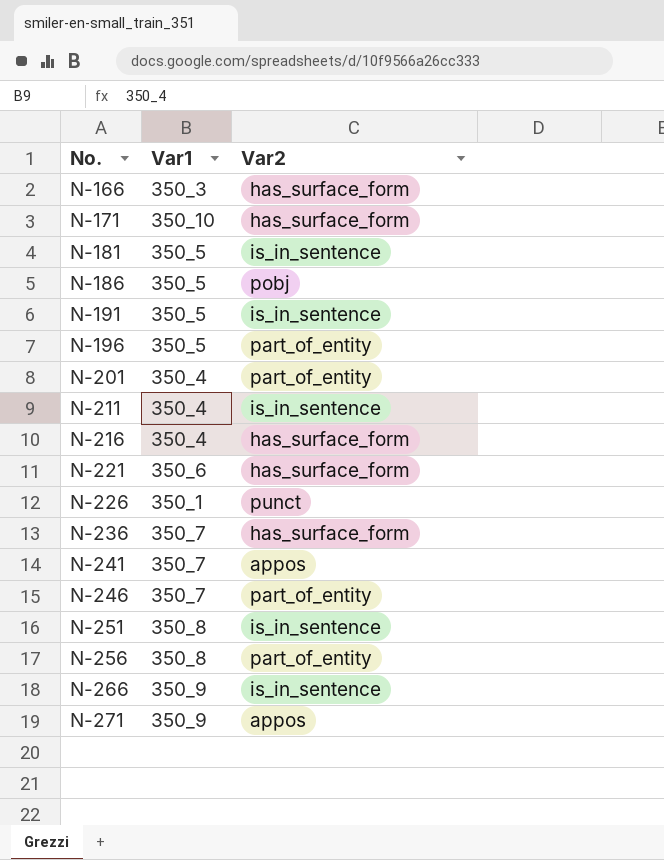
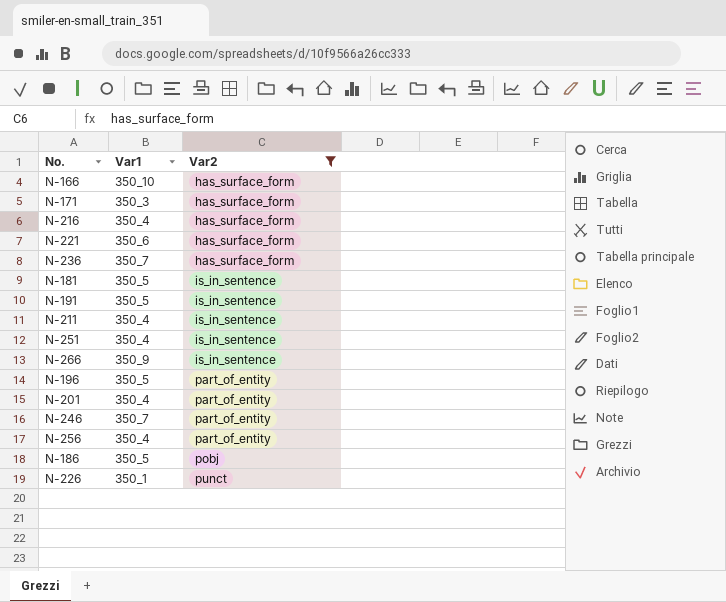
filter: none -> Var2 != appos
row order: No. ascending -> Var2 ascending
N-166 | Var1: 350_3 -> 350_10
N-171 | Var1: 350_10 -> 350_3
N-251 | Var1: 350_8 -> 350_4
N-256 | Var1: 350_8 -> 350_4

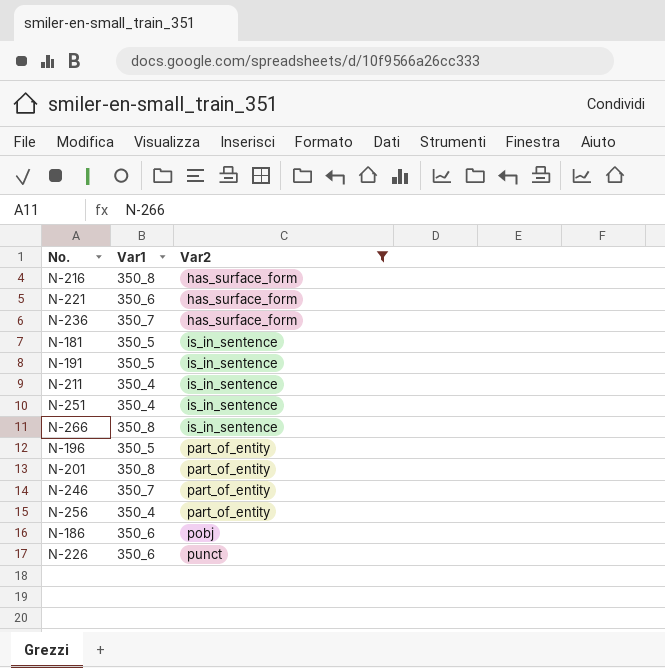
row N-166: 350_10 | has_surface_form -> none
row N-171: 350_3 | has_surface_form -> none
N-216 | Var1: 350_4 -> 350_8
N-266 | Var1: 350_9 -> 350_8
N-201 | Var1: 350_4 -> 350_8
N-186 | Var1: 350_5 -> 350_6
N-226 | Var1: 350_1 -> 350_6

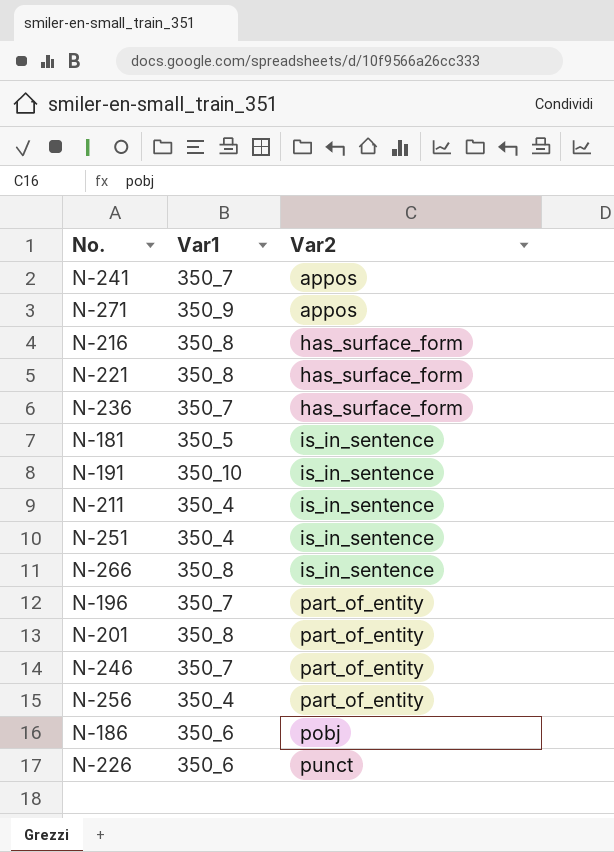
filter: Var2 != appos -> none
N-221 | Var1: 350_6 -> 350_8
N-191 | Var1: 350_5 -> 350_10
N-196 | Var1: 350_5 -> 350_7

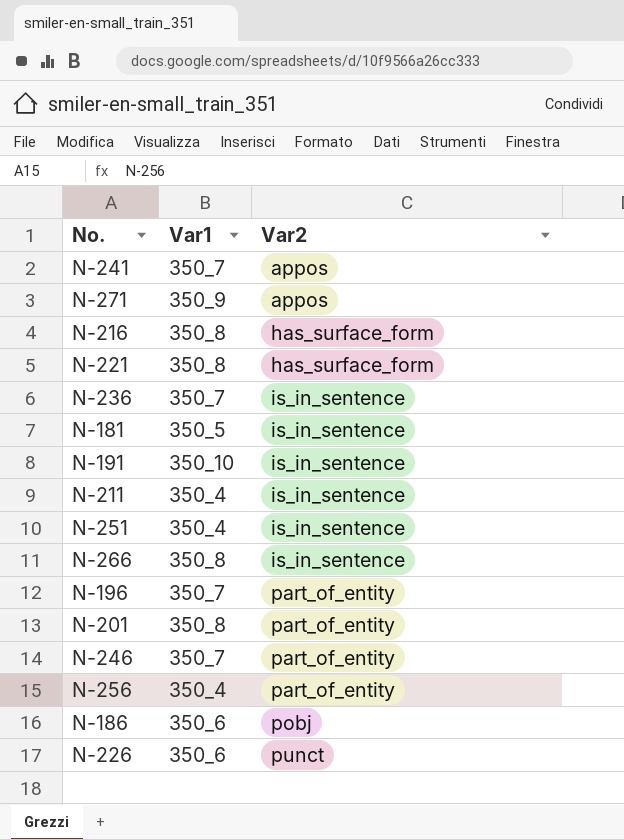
N-236 | Var2: has_surface_form -> is_in_sentence

